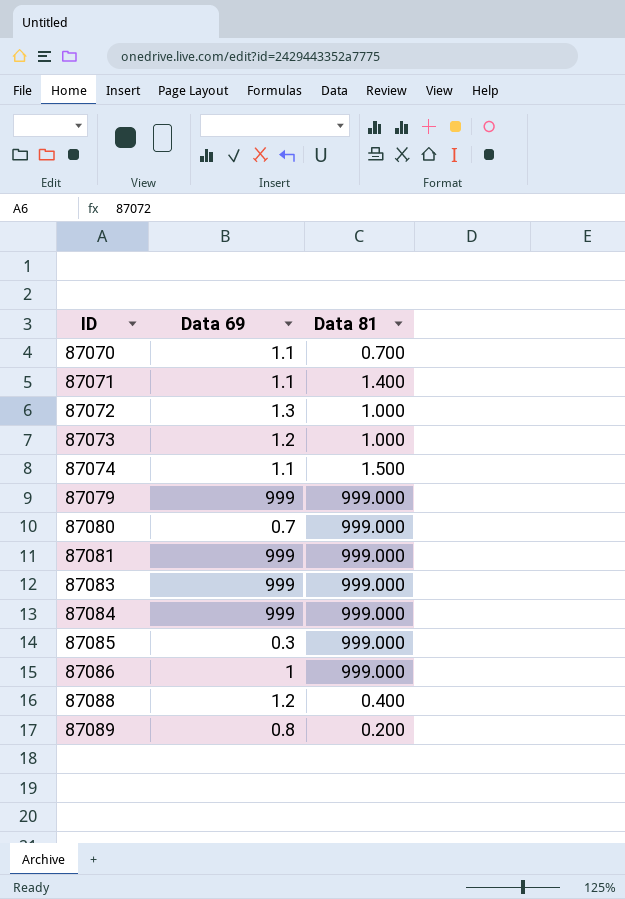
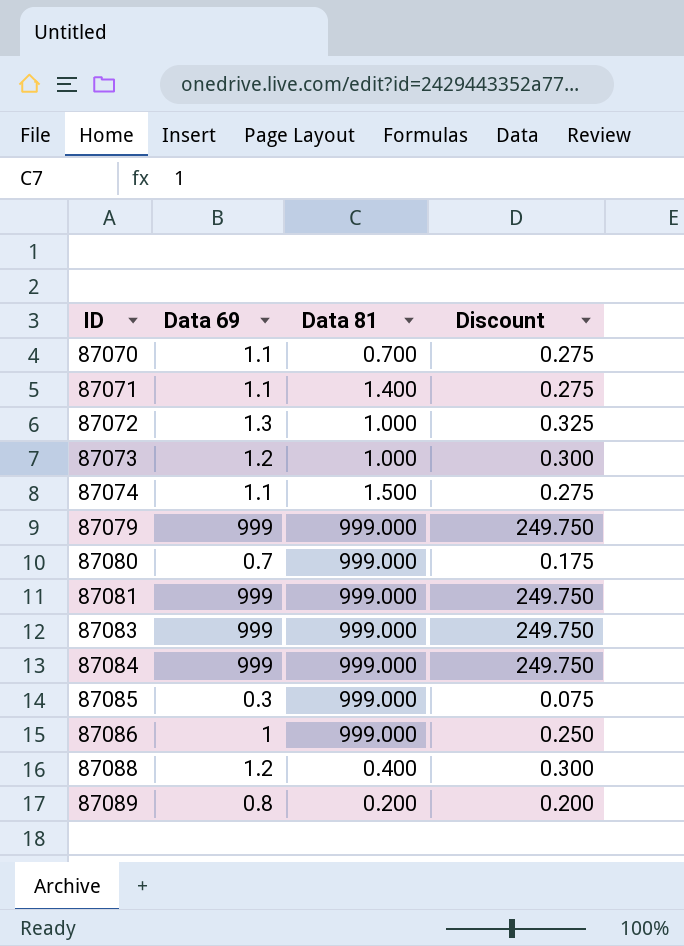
column Discount | formula: none -> [Data 69] * 0.25

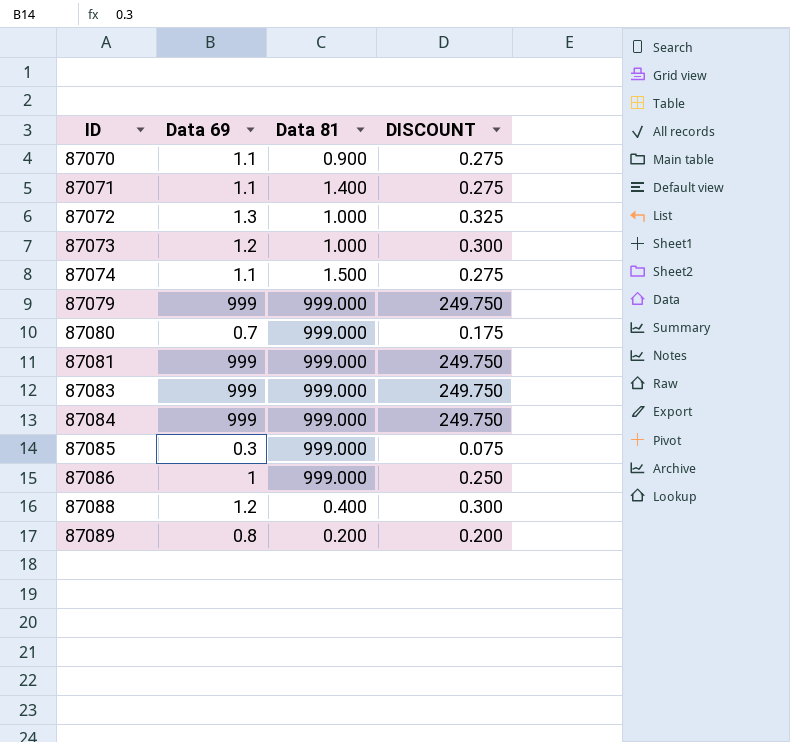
column name: Discount -> DISCOUNT
87070 | Data 81: 0.700 -> 0.900

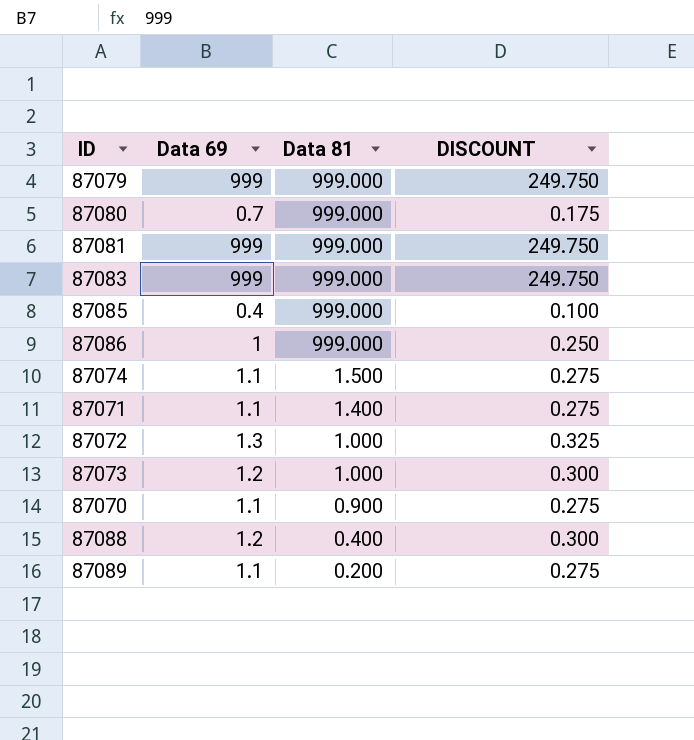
row order: ID ascending -> Data 81 descending
row 87084: 999 | 999.000 | 249.750 -> none
87085 | Data 69: 0.3 -> 0.4
87085 | DISCOUNT: 0.075 -> 0.100
87089 | Data 69: 0.8 -> 1.1
87089 | DISCOUNT: 0.200 -> 0.275

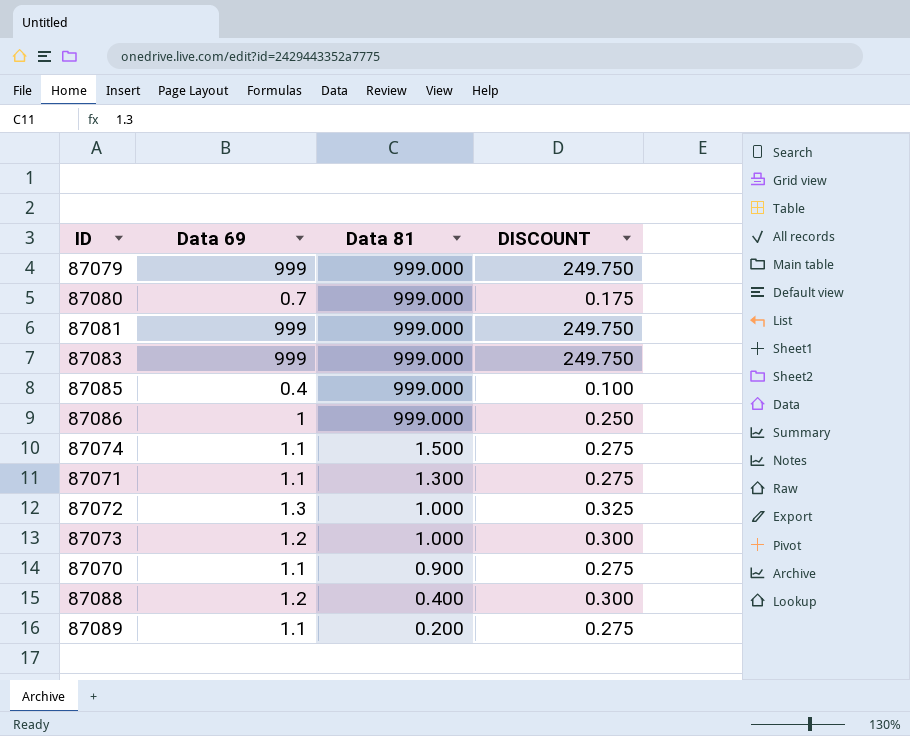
87071 | Data 81: 1.400 -> 1.300

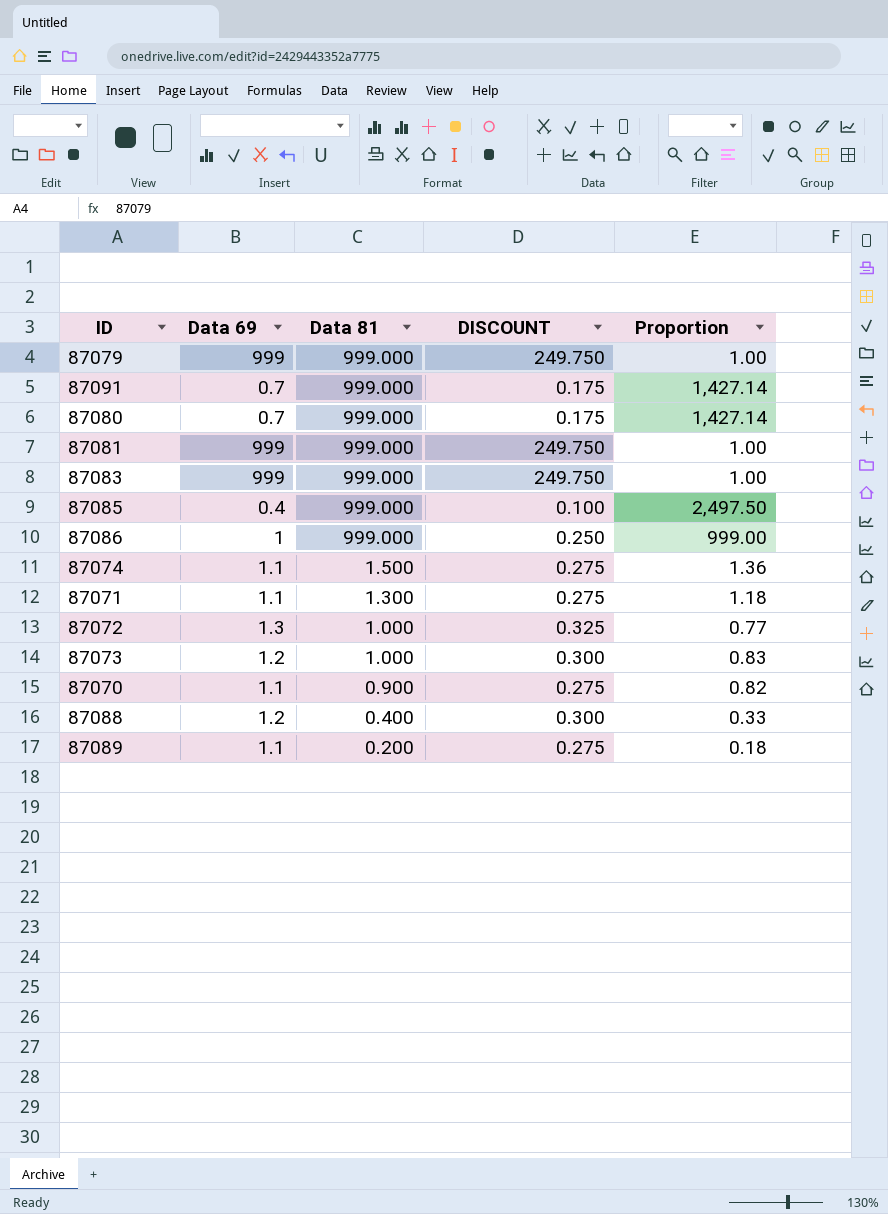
column Proportion | formula: none -> [Data 81] / [Data 69]
row 87091: none -> 0.7 | 999.000 | 0.175 | 1,427.14

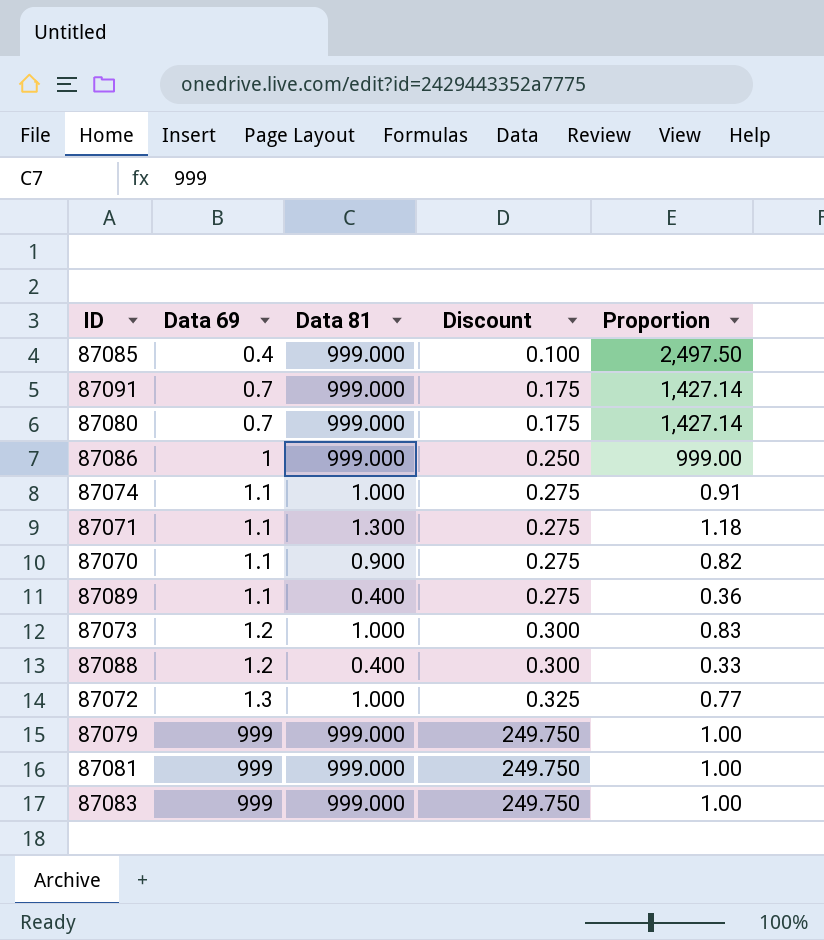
row order: Data 81 descending -> Data 69 ascending
column name: DISCOUNT -> Discount
87074 | Data 81: 1.500 -> 1.000
87074 | Proportion: 1.36 -> 0.91
87089 | Data 81: 0.200 -> 0.400
87089 | Proportion: 0.18 -> 0.36

